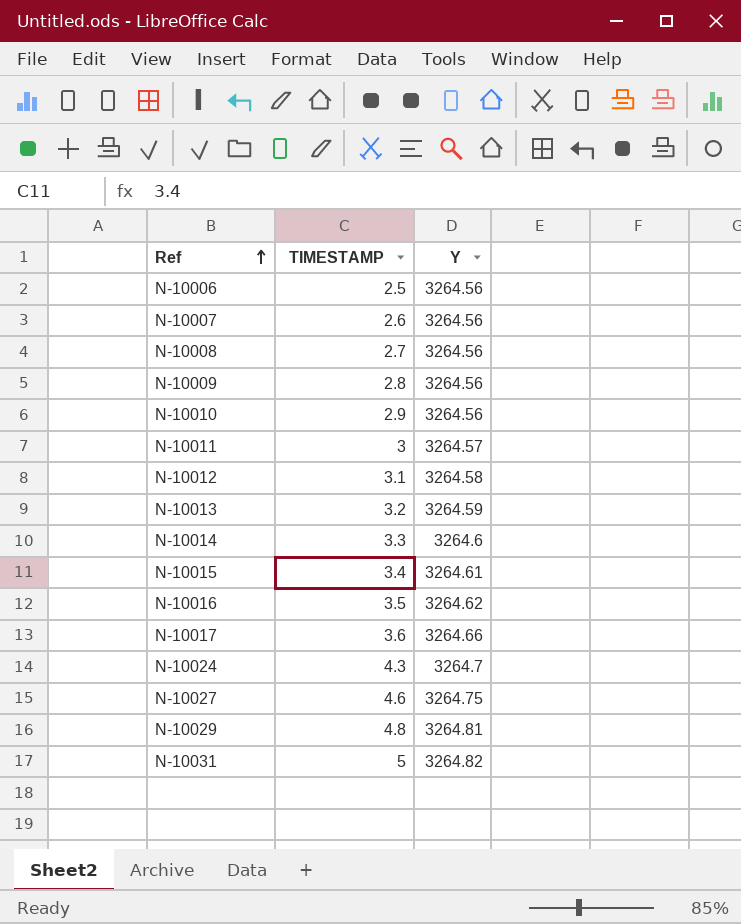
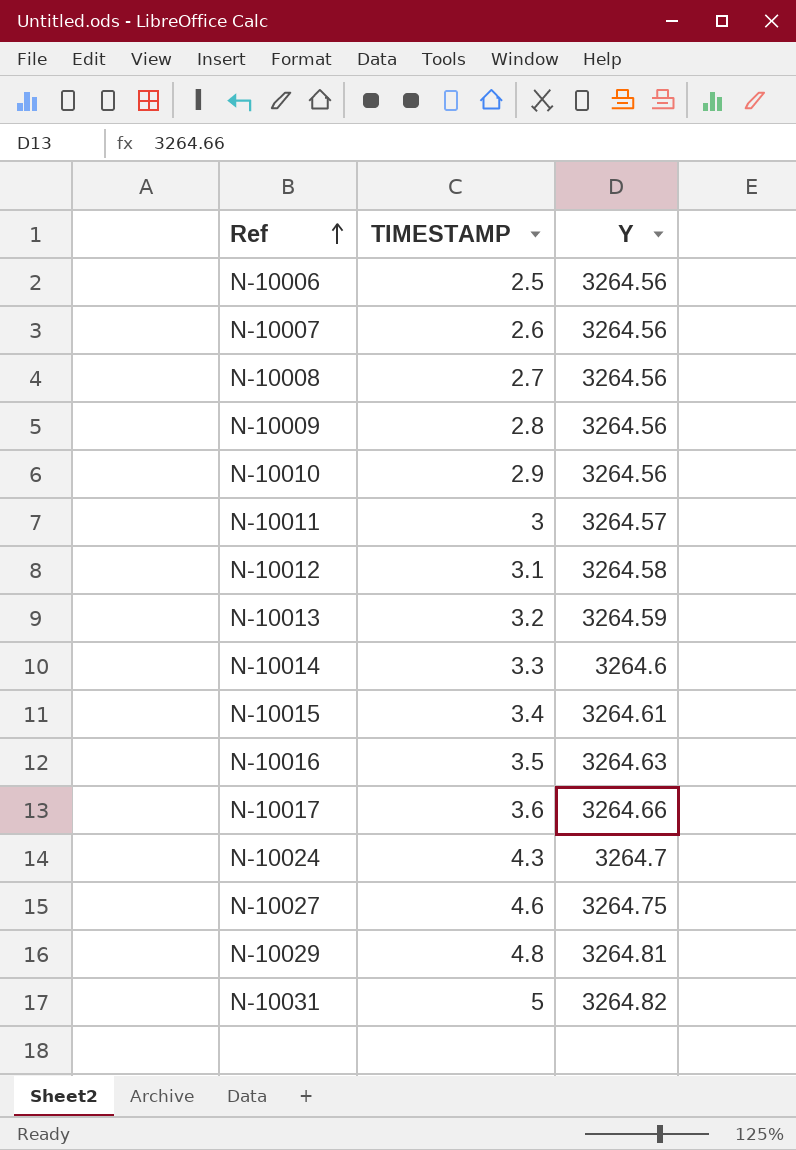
N-10016 | Y: 3264.62 -> 3264.63

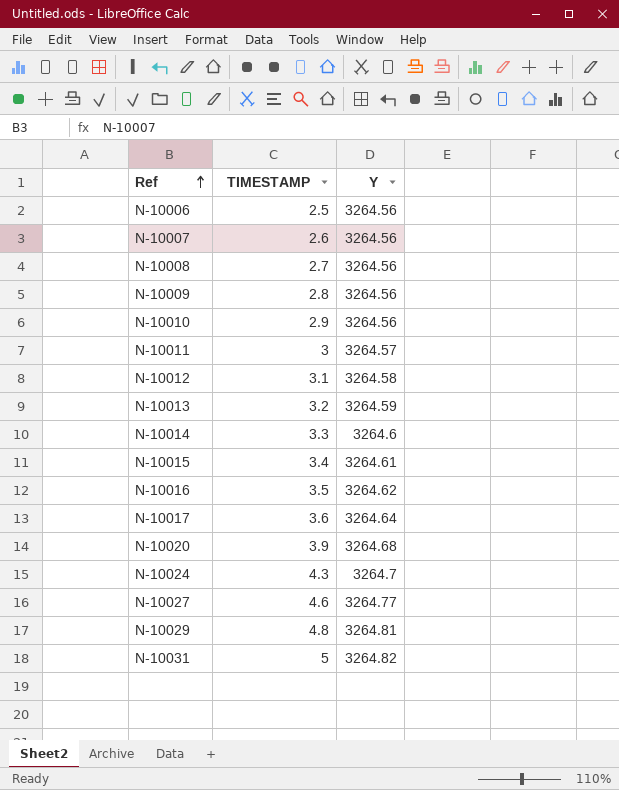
N-10016 | Y: 3264.63 -> 3264.62
N-10017 | Y: 3264.66 -> 3264.64
row N-10020: none -> 3.9 | 3264.68
N-10027 | Y: 3264.75 -> 3264.77

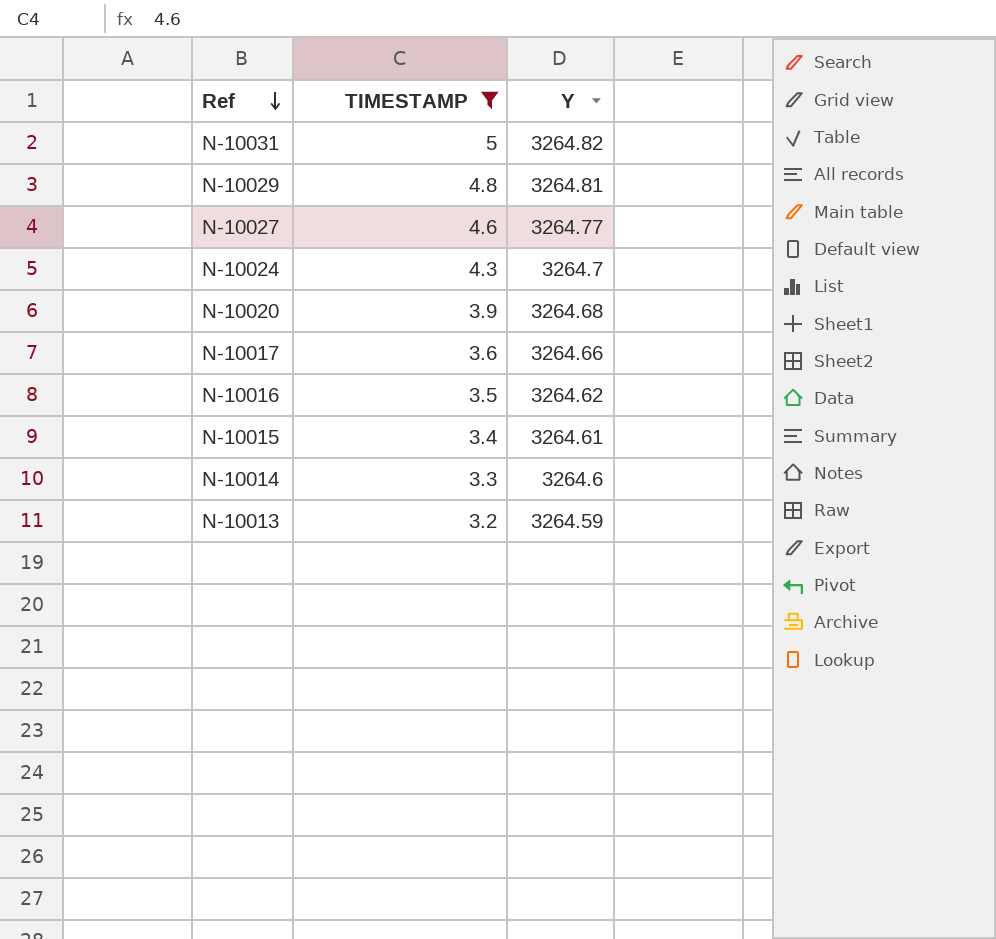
filter: none -> TIMESTAMP >= 3.2
row order: Ref ascending -> Ref descending
N-10017 | Y: 3264.64 -> 3264.66

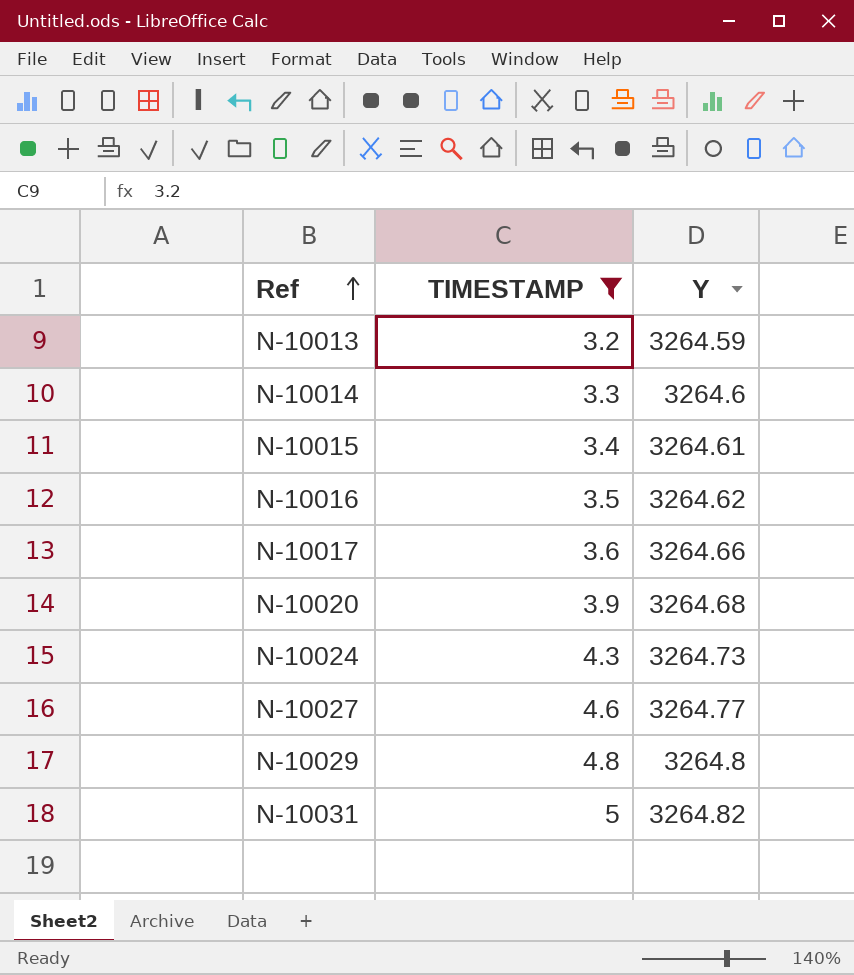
row order: Ref descending -> Ref ascending
N-10024 | Y: 3264.7 -> 3264.73
N-10029 | Y: 3264.81 -> 3264.8

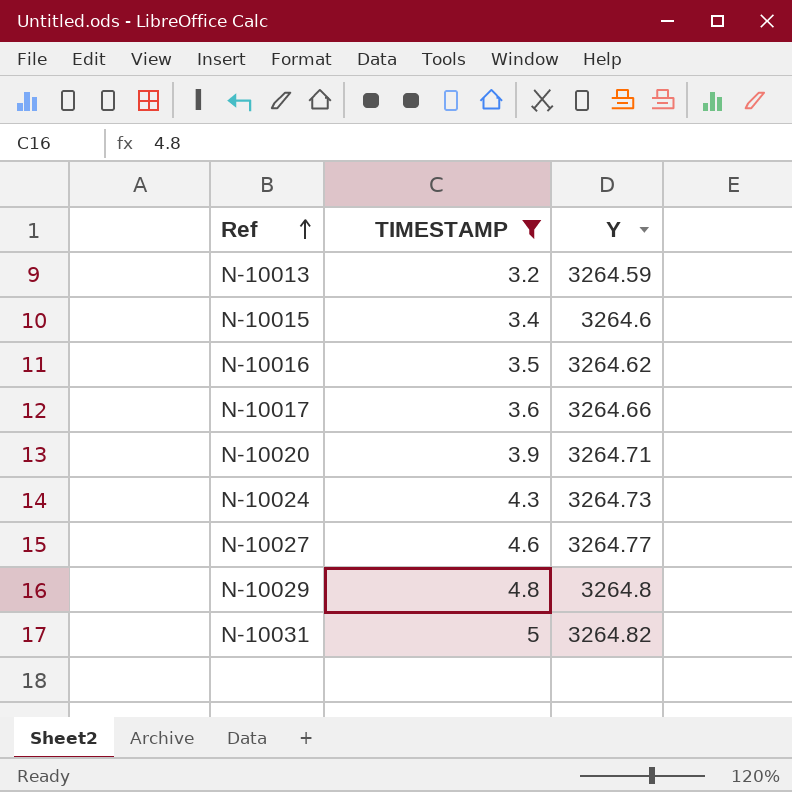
row N-10014: 3.3 | 3264.6 -> none
N-10015 | Y: 3264.61 -> 3264.6
N-10020 | Y: 3264.68 -> 3264.71

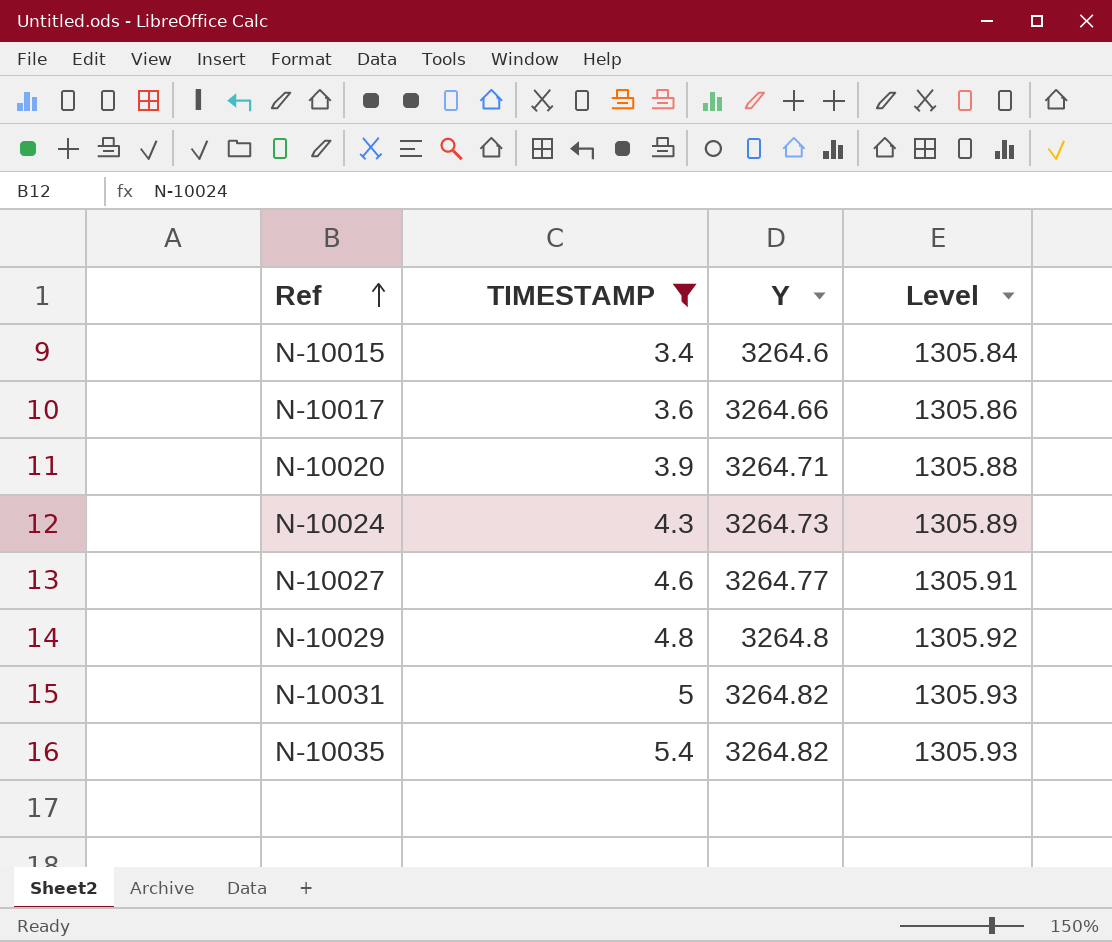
column Level | formula: none -> [Y] * 0.4
row N-10013: 3.2 | 3264.59 -> none
row N-10016: 3.5 | 3264.62 -> none
row N-10035: none -> 5.4 | 3264.82 | 1305.93

